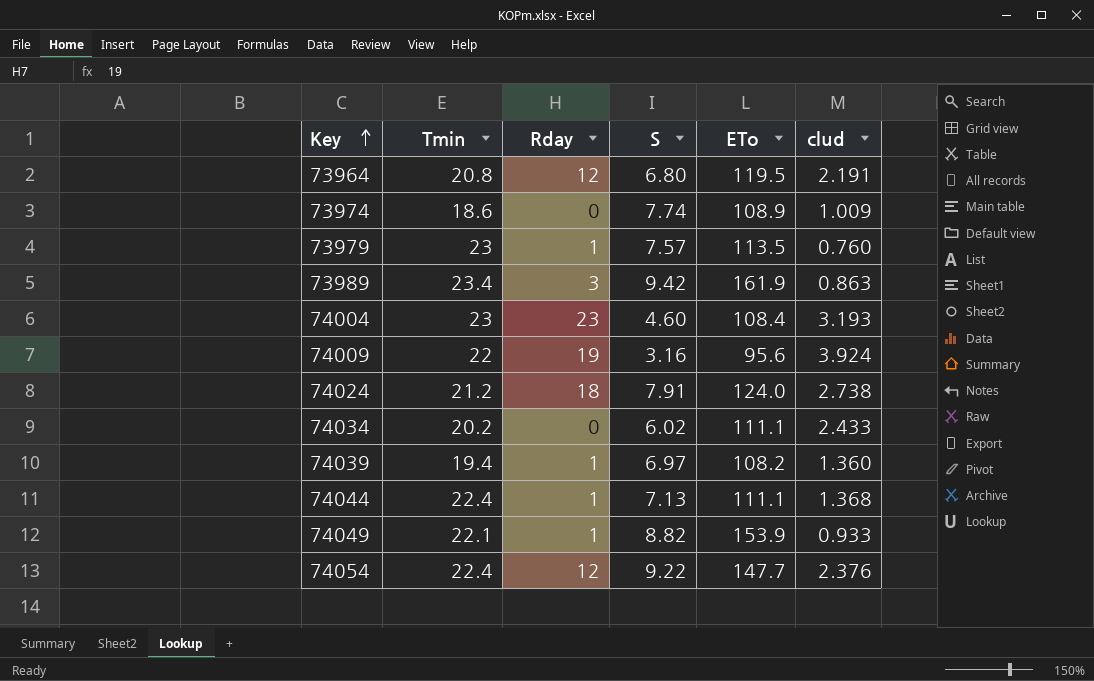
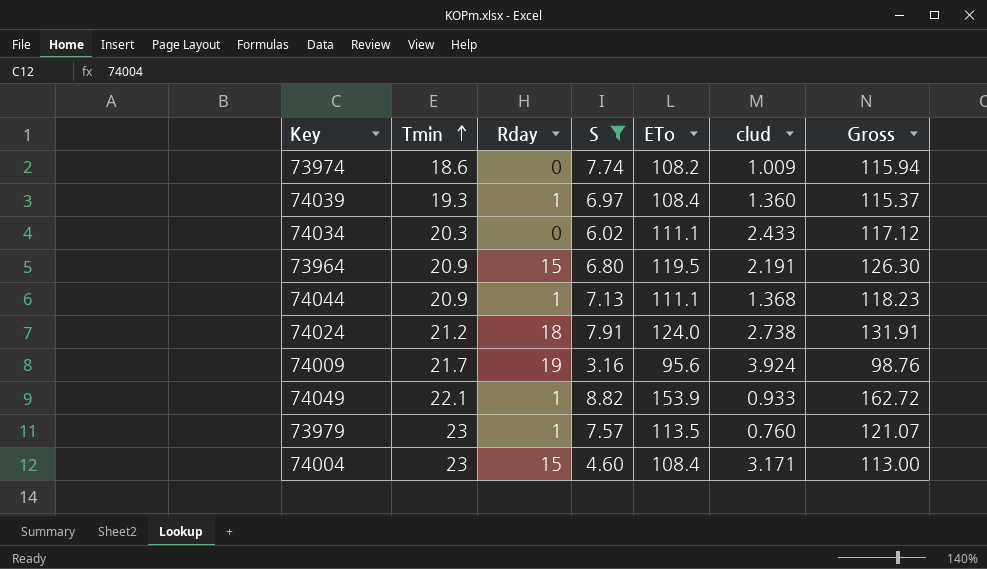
filter: none -> S <= 8.82
row order: Key ascending -> Tmin ascending
column Gross | formula: none -> [S] + [ETo]
73974 | ETo: 108.9 -> 108.2
74039 | Tmin: 19.4 -> 19.3
74039 | ETo: 108.2 -> 108.4
74034 | Tmin: 20.2 -> 20.3
73964 | Tmin: 20.8 -> 20.9
73964 | Rday: 12 -> 15
74044 | Tmin: 22.4 -> 20.9
74009 | Tmin: 22 -> 21.7
74004 | Rday: 23 -> 15
74004 | clud: 3.193 -> 3.171

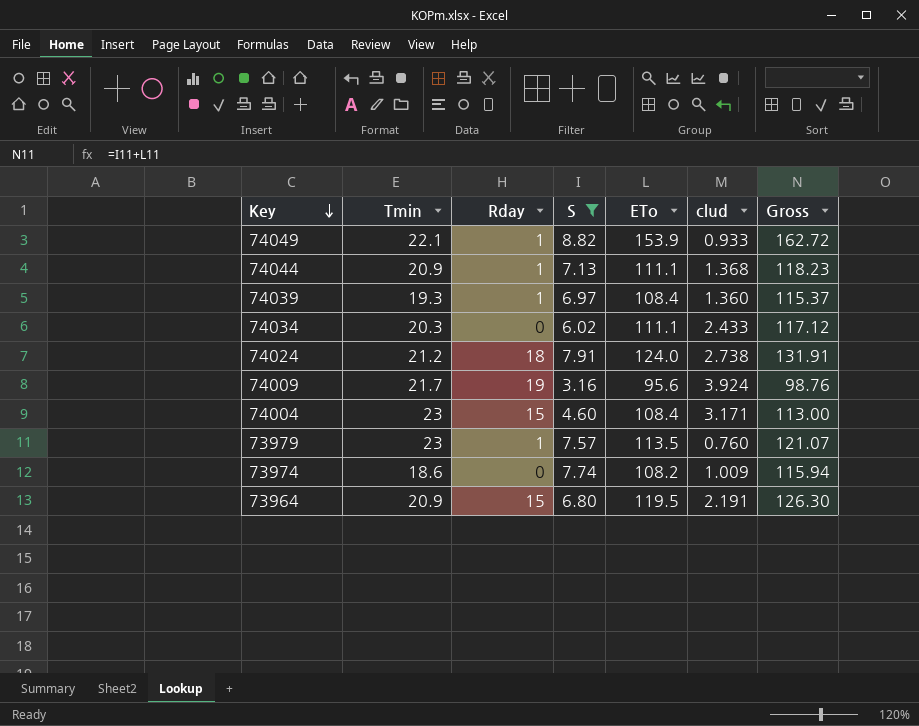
row order: Tmin ascending -> Key descending

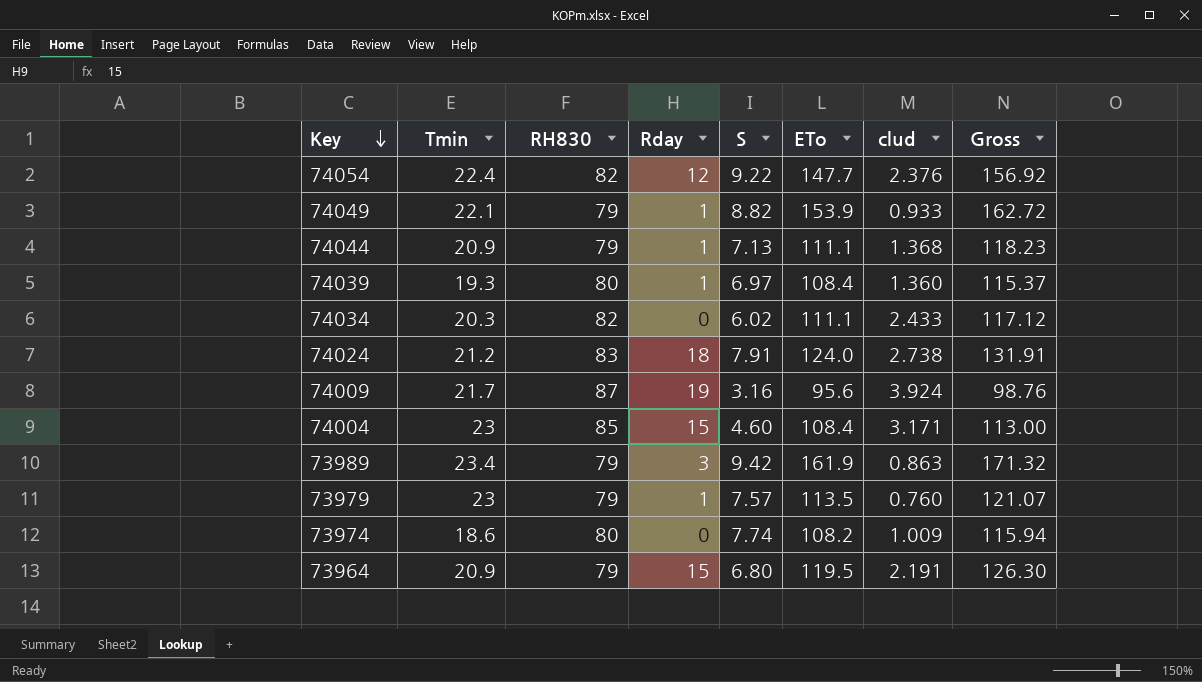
filter: S <= 8.82 -> none
column RH830 | position: none -> 3

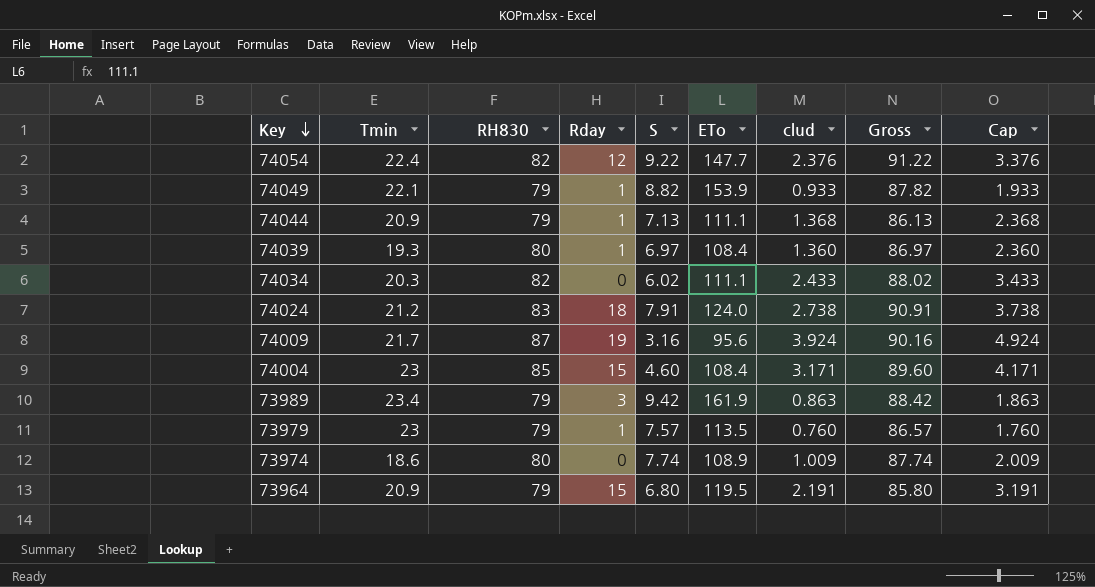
column Gross | formula: [S] + [ETo] -> [RH830] + [S]
column Cap | formula: none -> [clud] + 1
73974 | ETo: 108.2 -> 108.9

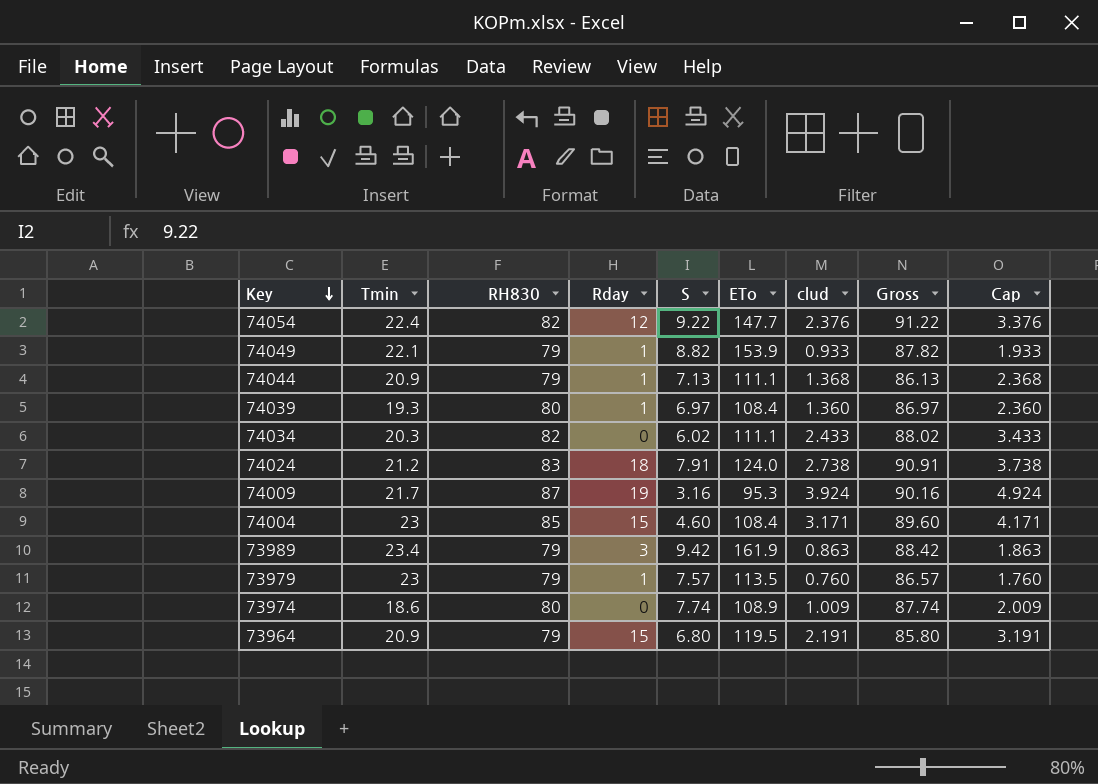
74009 | ETo: 95.6 -> 95.3

